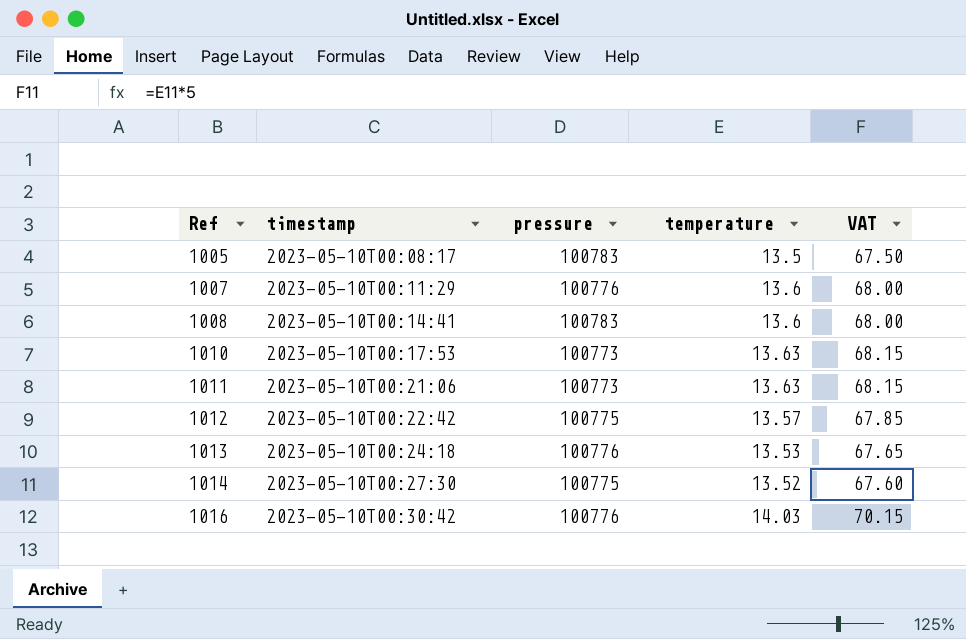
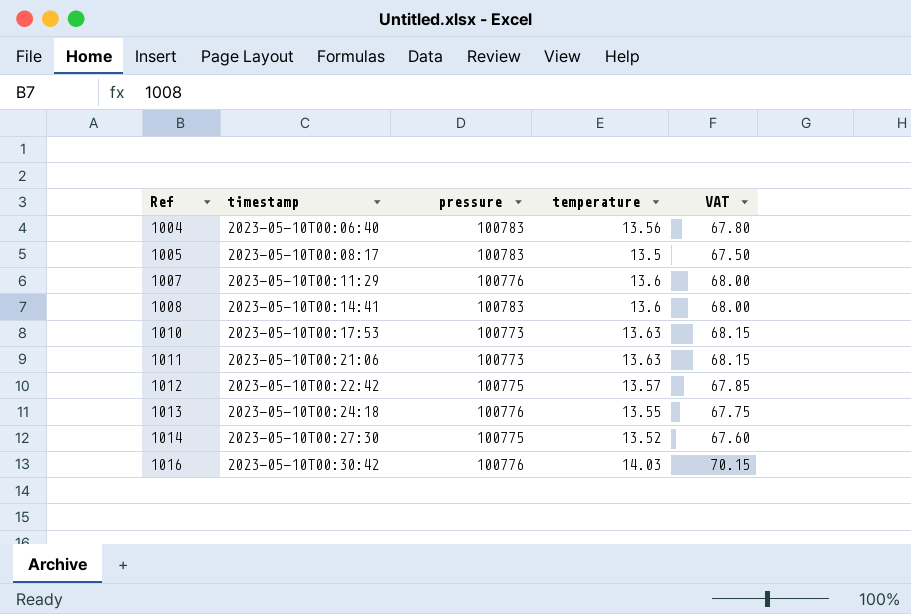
row 1004: none -> 2023-05-10T00:06:40 | 100783 | 13.56 | 67.80
1013 | temperature: 13.53 -> 13.55
1013 | VAT: 67.65 -> 67.75

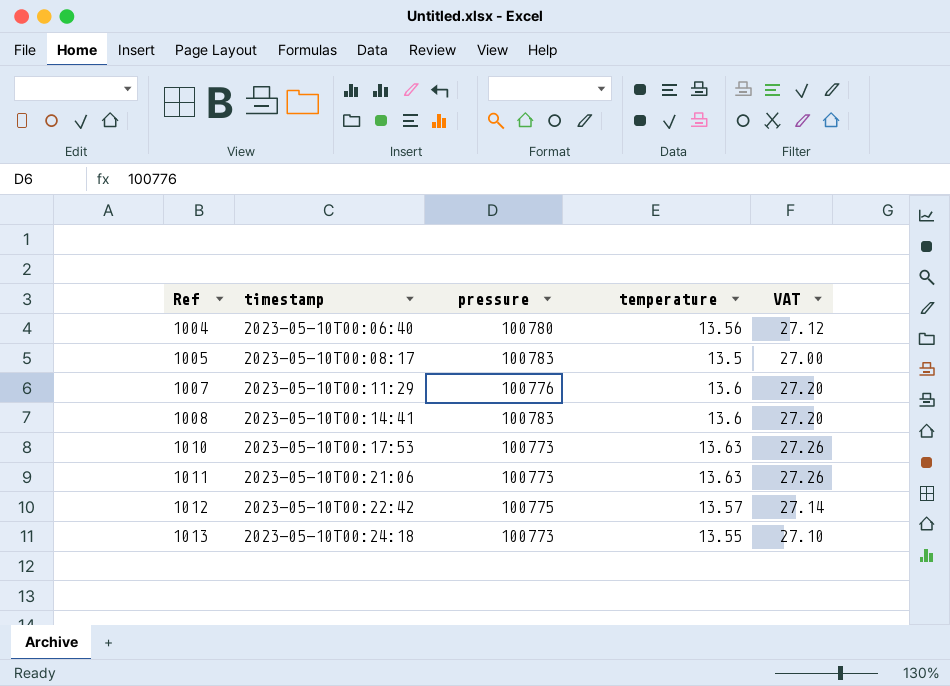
column VAT | formula: [temperature] * 5 -> [temperature] * 2
row 1014: 2023-05-10T00:27:30 | 100775 | 13.52 | 67.60 -> none
row 1016: 2023-05-10T00:30:42 | 100776 | 14.03 | 70.15 -> none
1004 | pressure: 100783 -> 100780
1013 | pressure: 100776 -> 100773

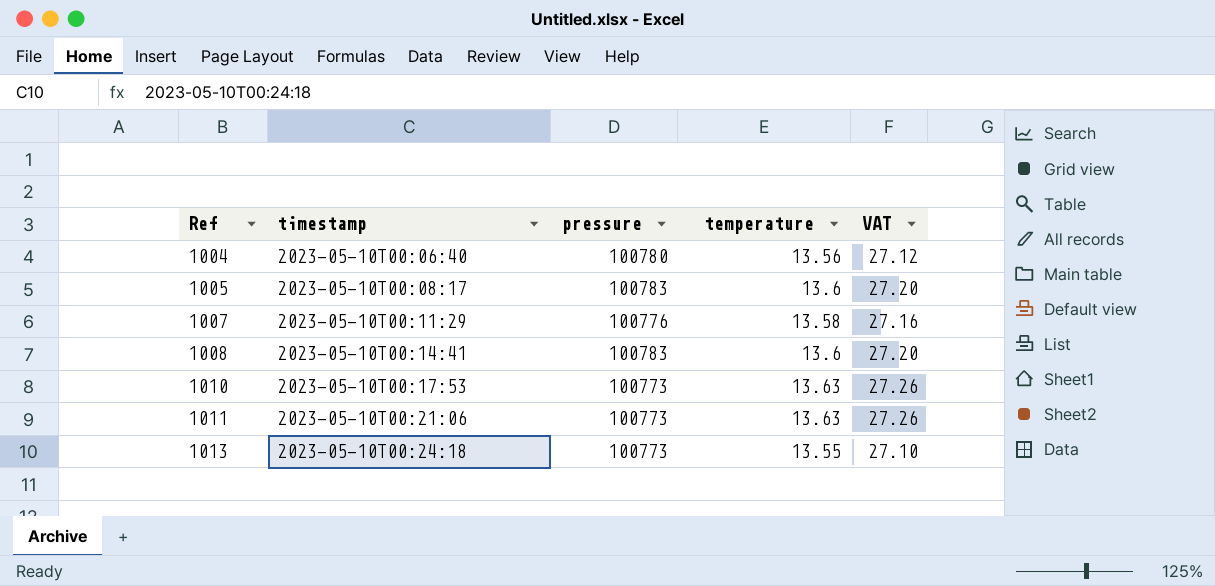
row 1012: 2023-05-10T00:22:42 | 100775 | 13.57 | 27.14 -> none
1005 | temperature: 13.5 -> 13.6
1005 | VAT: 27.00 -> 27.20
1007 | temperature: 13.6 -> 13.58
1007 | VAT: 27.20 -> 27.16

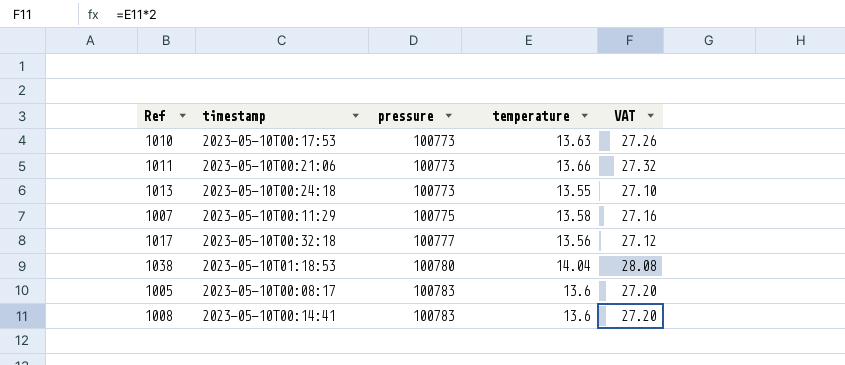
row order: Ref ascending -> pressure ascending
row 1004: 2023-05-10T00:06:40 | 100780 | 13.56 | 27.12 -> none
1011 | temperature: 13.63 -> 13.66
1011 | VAT: 27.26 -> 27.32
1007 | pressure: 100776 -> 100775
row 1017: none -> 2023-05-10T00:32:18 | 100777 | 13.56 | 27.12
row 1038: none -> 2023-05-10T01:18:53 | 100780 | 14.04 | 28.08

